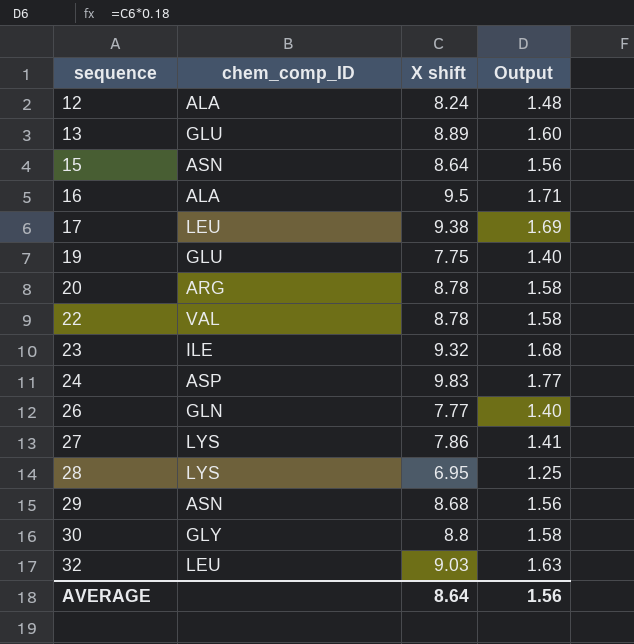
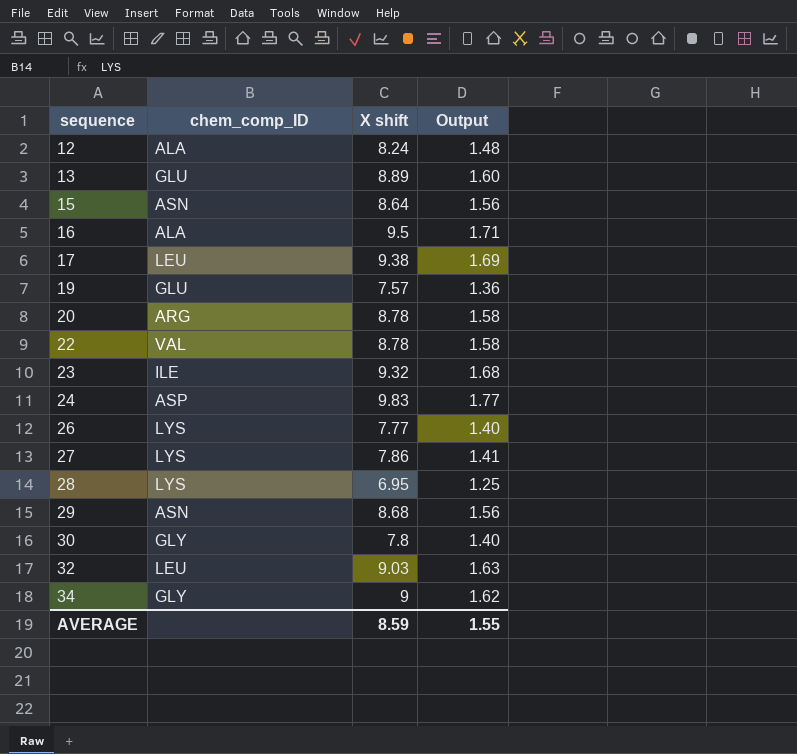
19 | X shift: 7.75 -> 7.57
19 | Output: 1.40 -> 1.36
26 | chem_comp_ID: GLN -> LYS
30 | X shift: 8.8 -> 7.8
30 | Output: 1.58 -> 1.40
row 34: none -> GLY | 9 | 1.62
AVERAGE | X shift: 8.64 -> 8.59
AVERAGE | Output: 1.56 -> 1.55

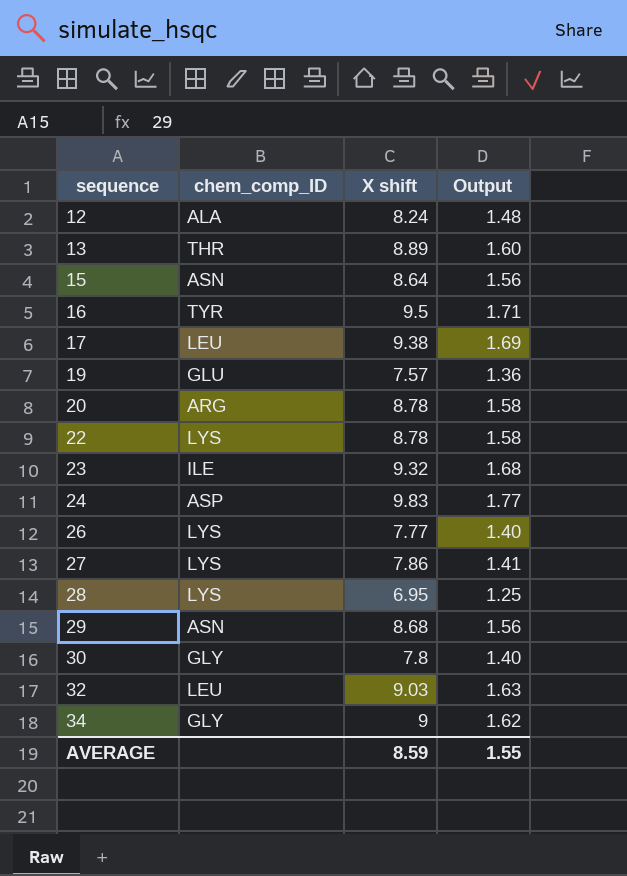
13 | chem_comp_ID: GLU -> THR
16 | chem_comp_ID: ALA -> TYR
22 | chem_comp_ID: VAL -> LYS

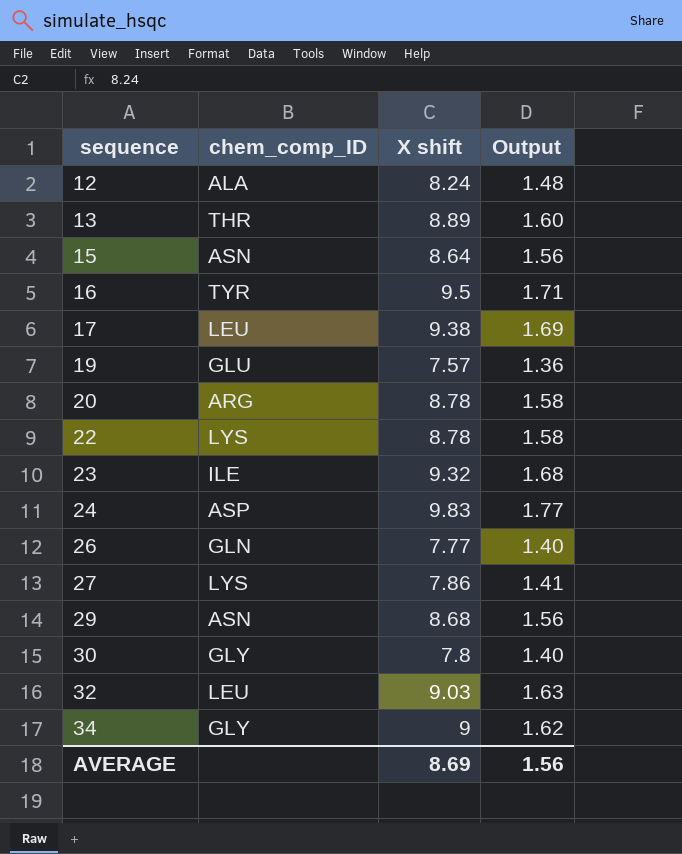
row 28: LYS | 6.95 | 1.25 -> none
26 | chem_comp_ID: LYS -> GLN
AVERAGE | X shift: 8.59 -> 8.69
AVERAGE | Output: 1.55 -> 1.56

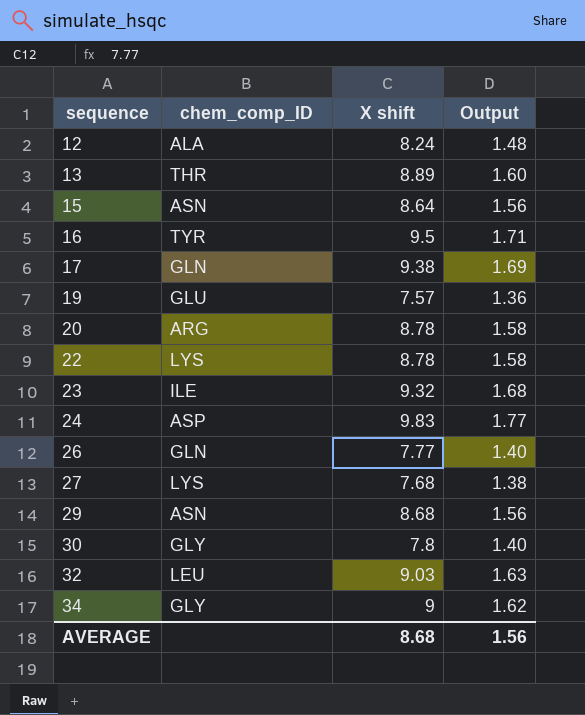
17 | chem_comp_ID: LEU -> GLN
27 | X shift: 7.86 -> 7.68
27 | Output: 1.41 -> 1.38
AVERAGE | X shift: 8.69 -> 8.68

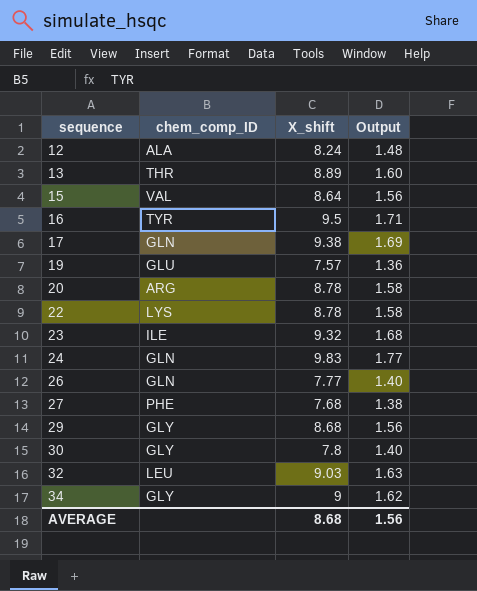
column name: X shift -> X_shift
15 | chem_comp_ID: ASN -> VAL
24 | chem_comp_ID: ASP -> GLN
27 | chem_comp_ID: LYS -> PHE
29 | chem_comp_ID: ASN -> GLY

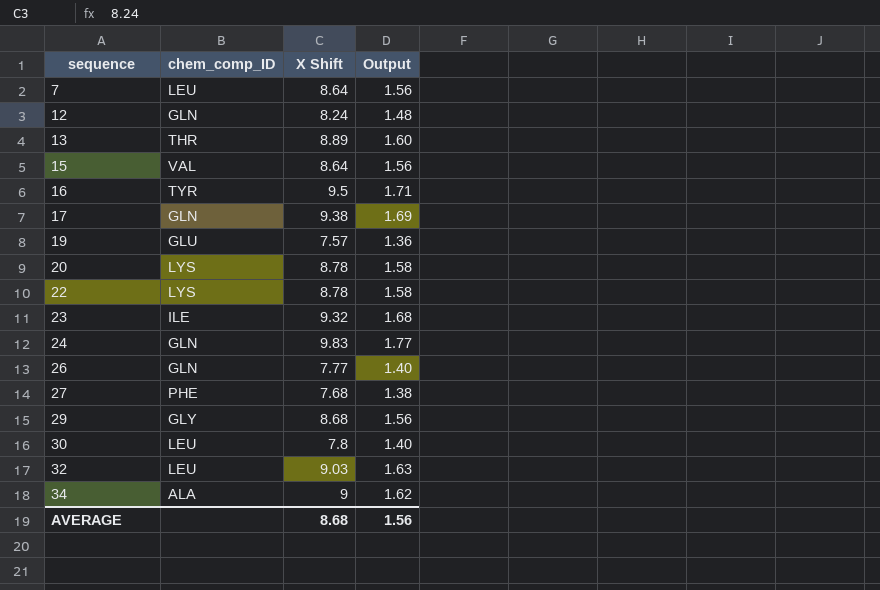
column name: X_shift -> X Shift
row 7: none -> LEU | 8.64 | 1.56
12 | chem_comp_ID: ALA -> GLN
20 | chem_comp_ID: ARG -> LYS
30 | chem_comp_ID: GLY -> LEU
34 | chem_comp_ID: GLY -> ALA

